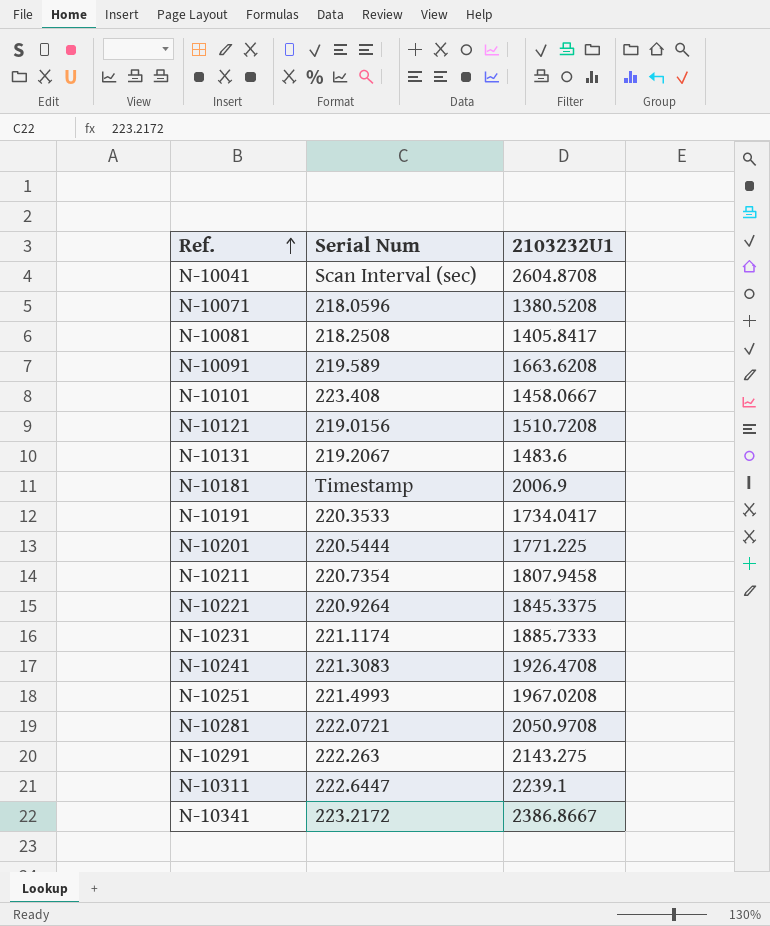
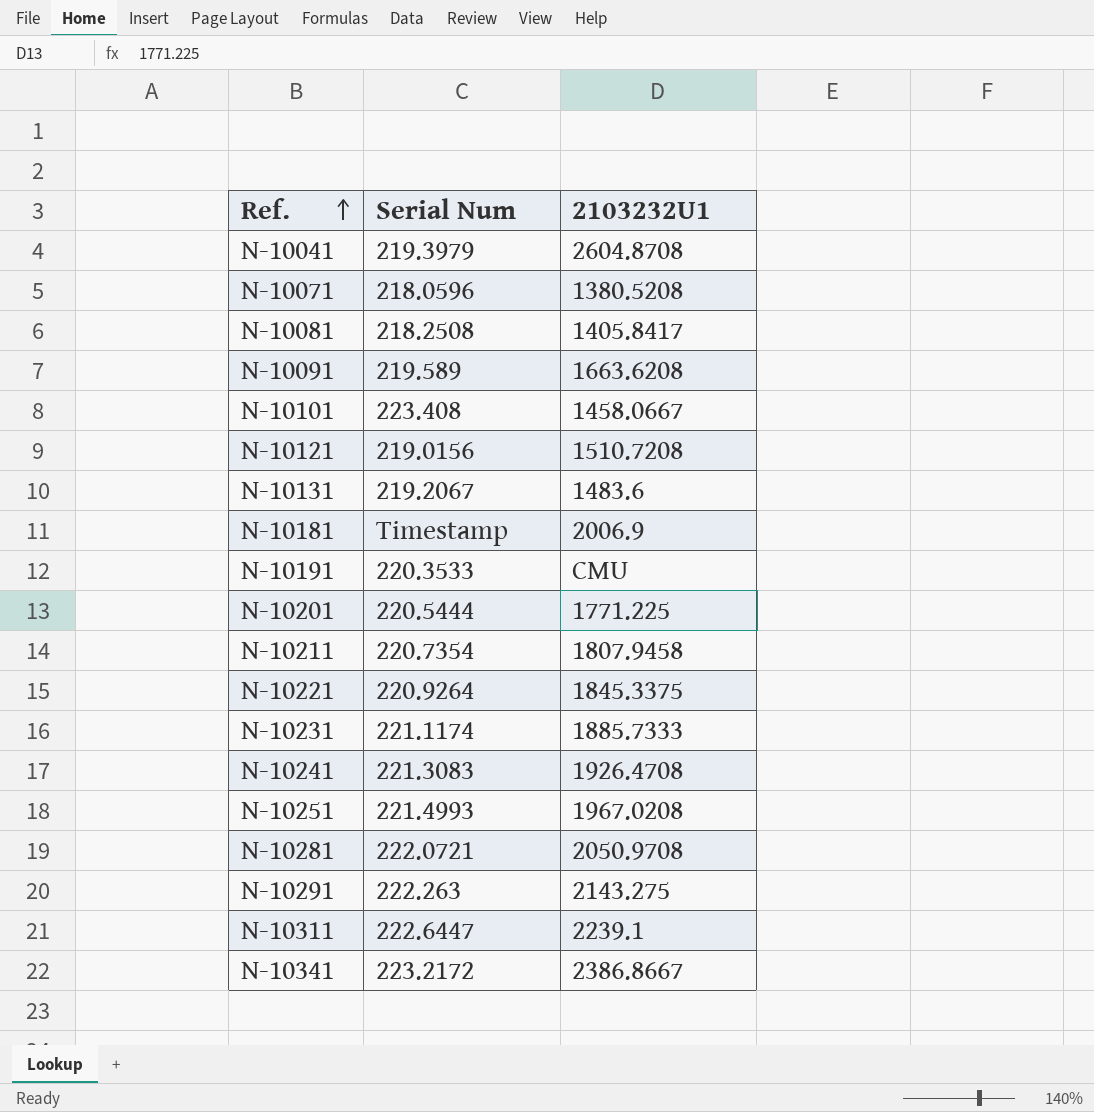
N-10041 | Serial Num: Scan Interval (sec) -> 219.3979
N-10191 | 2103232U1: 1734.0417 -> CMU

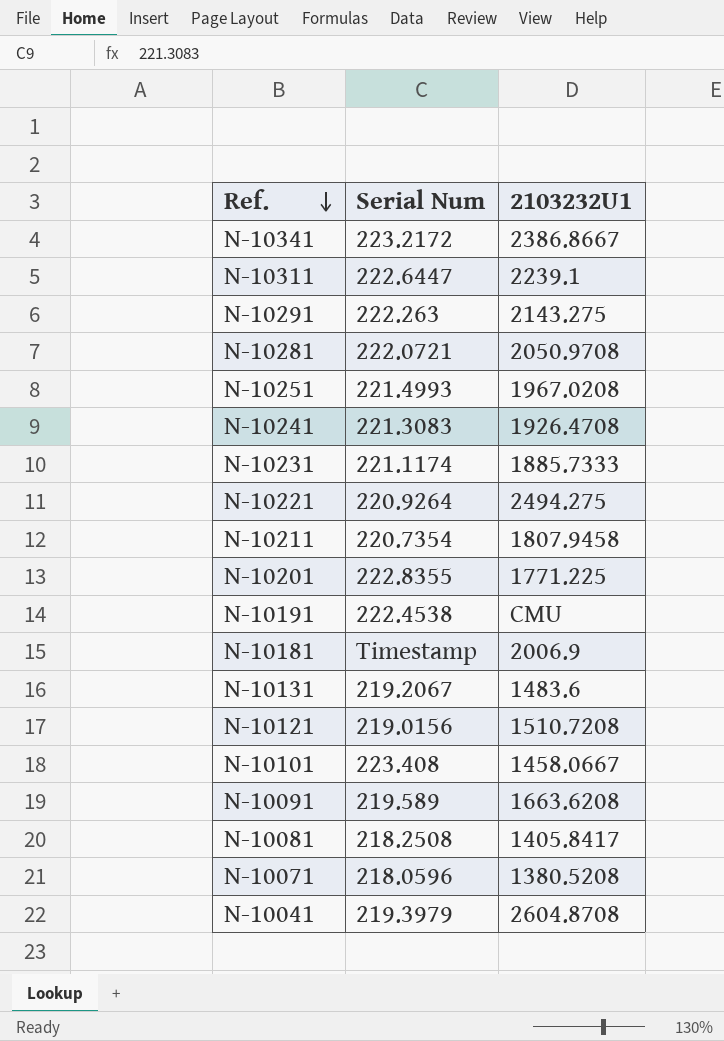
row order: Ref. ascending -> Ref. descending
N-10221 | 2103232U1: 1845.3375 -> 2494.275
N-10201 | Serial Num: 220.5444 -> 222.8355
N-10191 | Serial Num: 220.3533 -> 222.4538

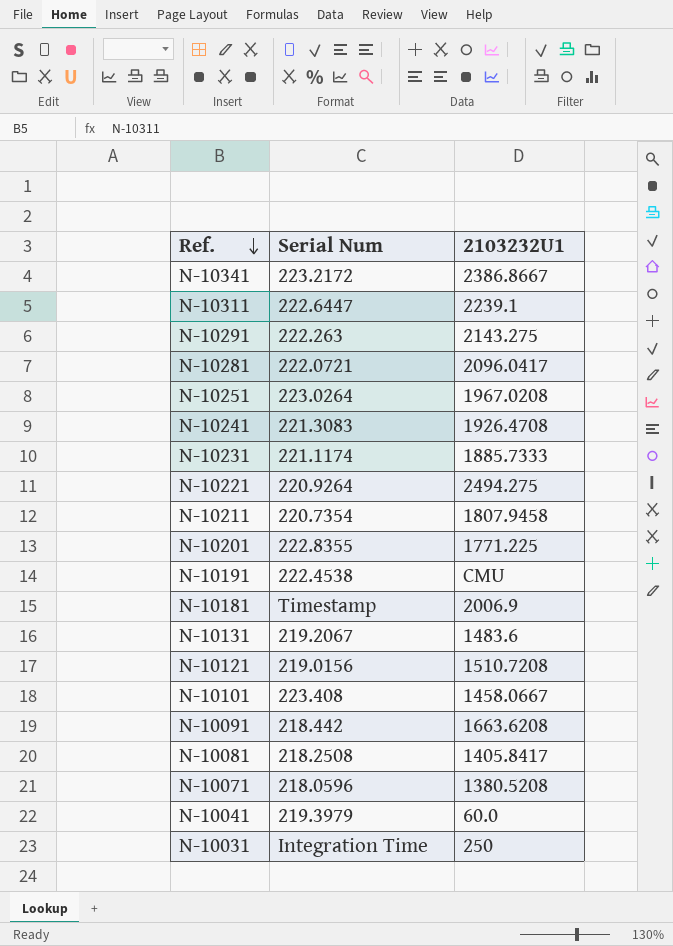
N-10281 | 2103232U1: 2050.9708 -> 2096.0417
N-10251 | Serial Num: 221.4993 -> 223.0264
N-10091 | Serial Num: 219.589 -> 218.442
N-10041 | 2103232U1: 2604.8708 -> 60.0
row N-10031: none -> Integration Time | 250

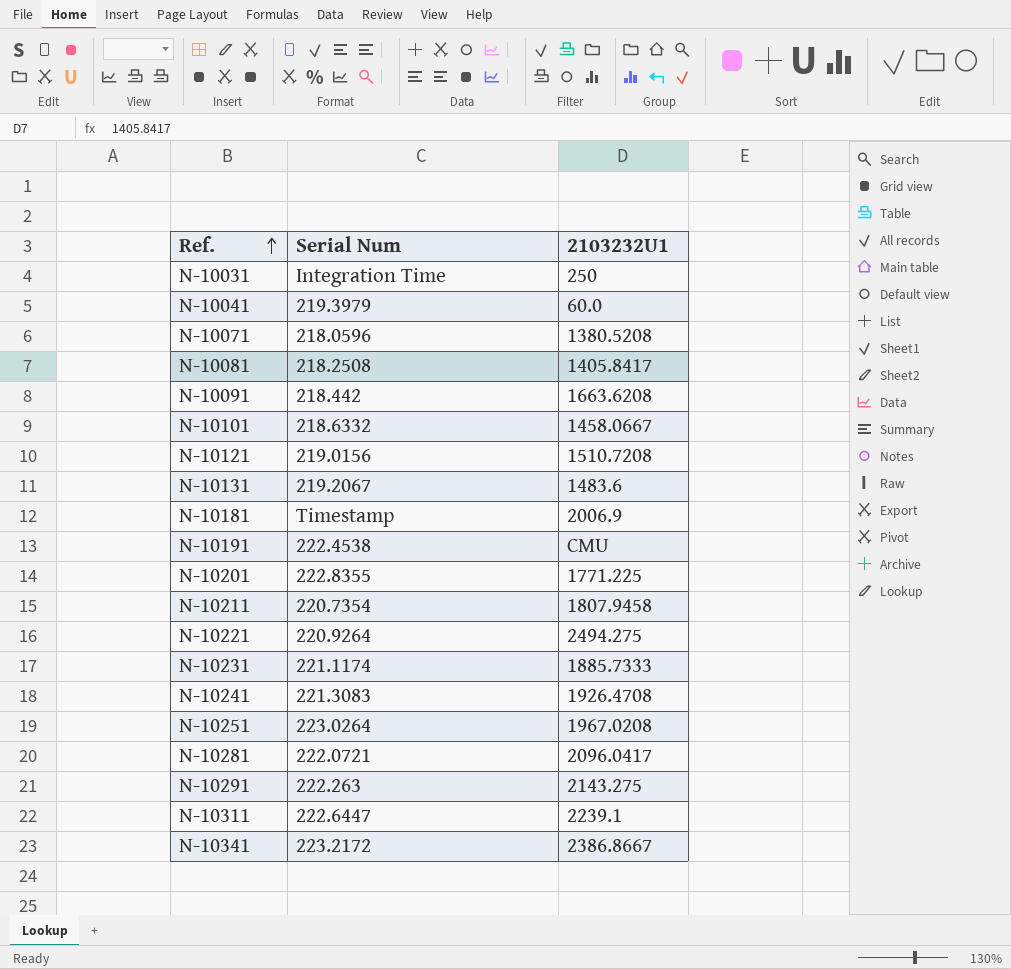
row order: Ref. descending -> Ref. ascending
N-10101 | Serial Num: 223.408 -> 218.6332

